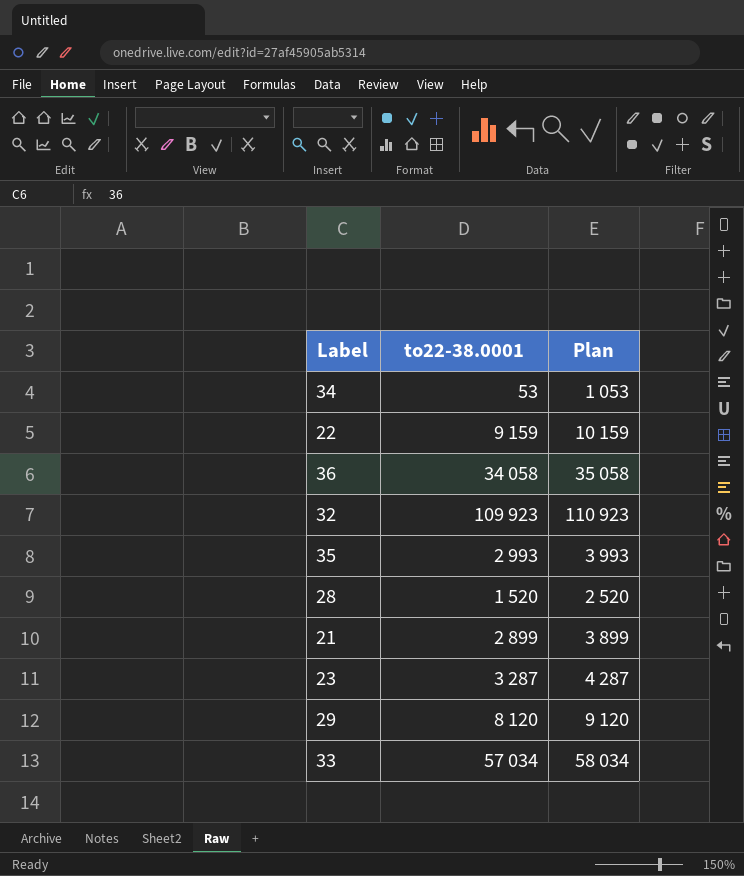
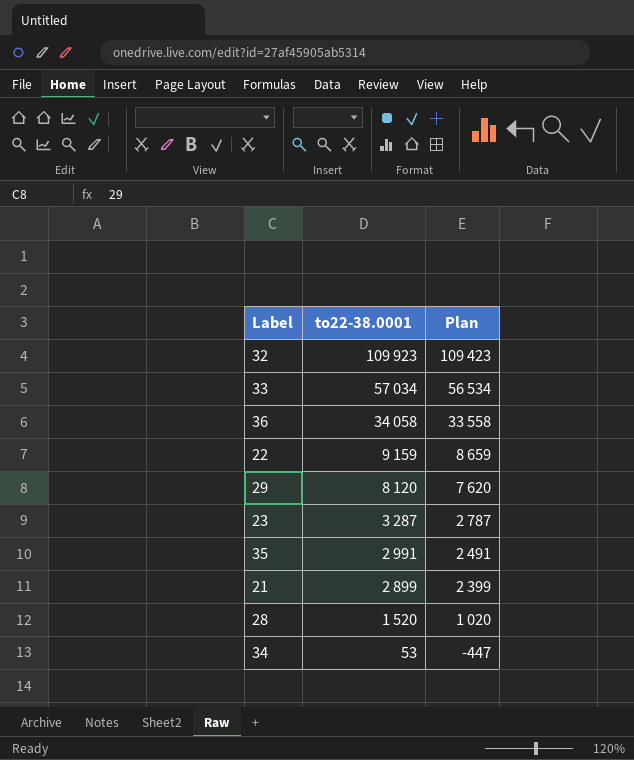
row order: none -> to22-38.0001 descending
column Plan | formula: [to22-38.0001] + 1000 -> [to22-38.0001] - 500
35 | to22-38.0001: 2 993 -> 2 991

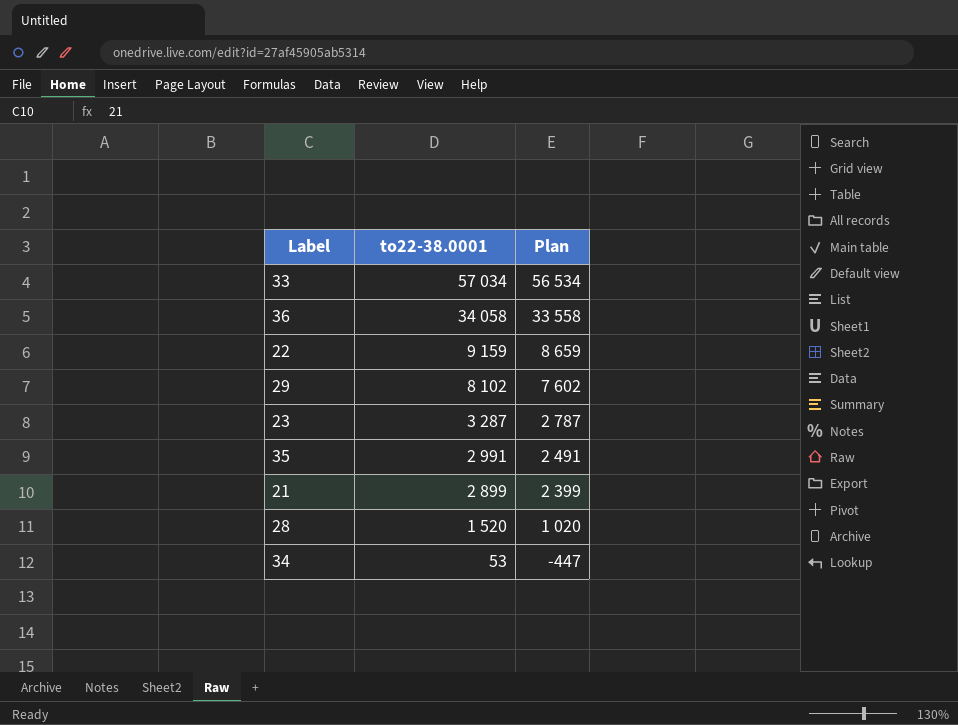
row 32: 109 923 | 109 423 -> none
29 | to22-38.0001: 8 120 -> 8 102
29 | Plan: 7 620 -> 7 602

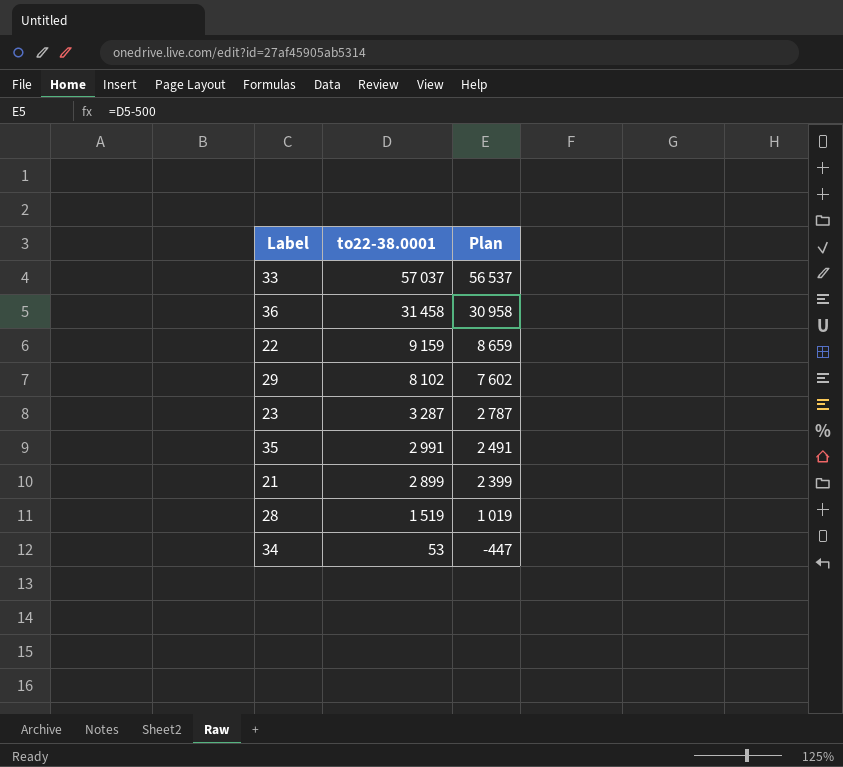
33 | to22-38.0001: 57 034 -> 57 037
33 | Plan: 56 534 -> 56 537
36 | to22-38.0001: 34 058 -> 31 458
36 | Plan: 33 558 -> 30 958
28 | to22-38.0001: 1 520 -> 1 519
28 | Plan: 1 020 -> 1 019

